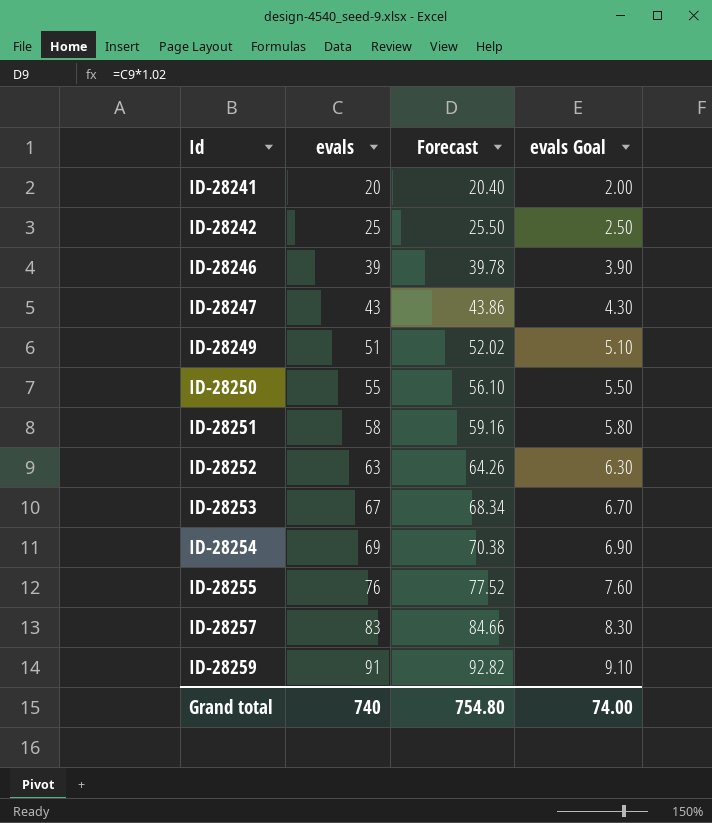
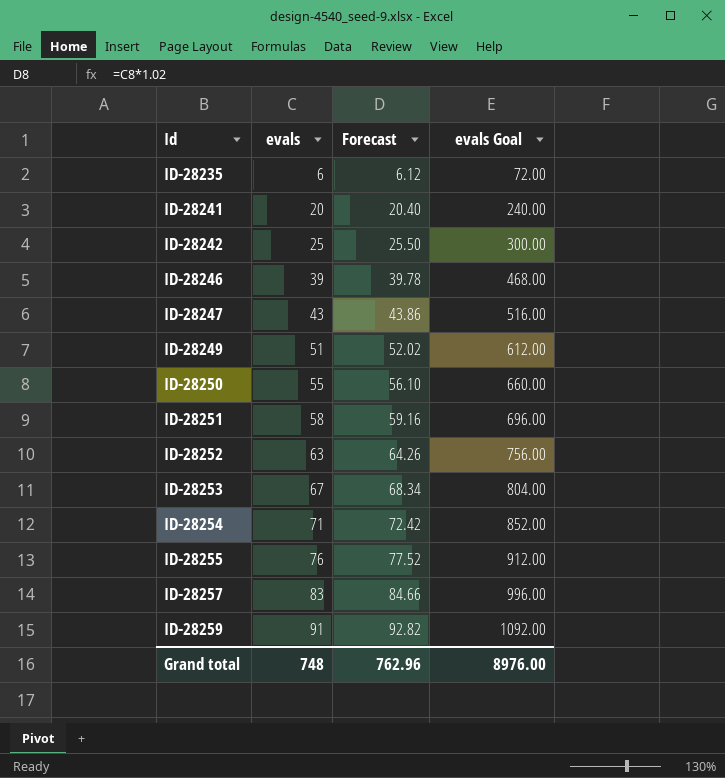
column evals Goal | formula: [evals] * 0.1 -> [evals] * 12
row ID-28235: none -> 6 | 6.12 | 72.00
ID-28254 | evals: 69 -> 71
ID-28254 | Forecast: 70.38 -> 72.42
Grand total | evals: 740 -> 748
Grand total | Forecast: 754.80 -> 762.96
Grand total | evals Goal: 74.00 -> 8976.00

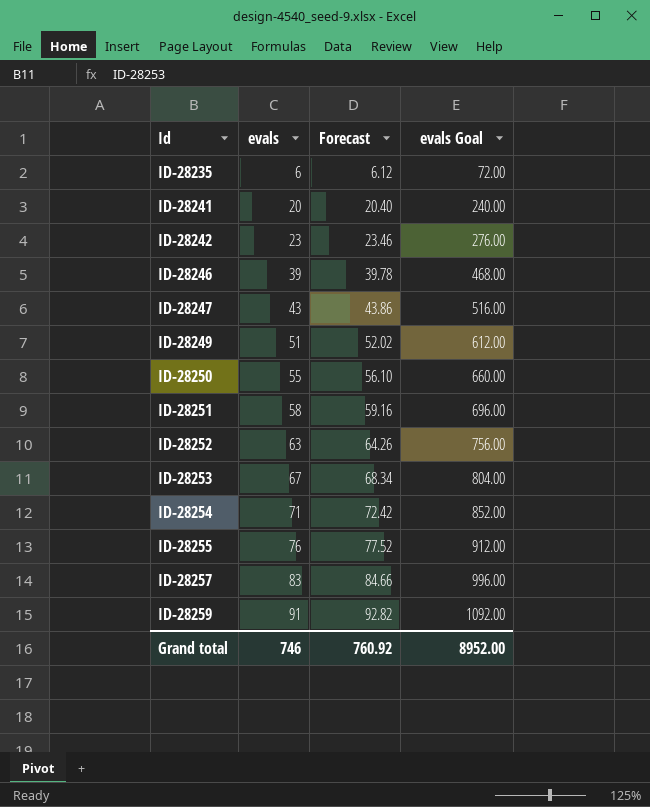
ID-28242 | evals: 25 -> 23
ID-28242 | Forecast: 25.50 -> 23.46
ID-28242 | evals Goal: 300.00 -> 276.00
Grand total | evals: 748 -> 746
Grand total | Forecast: 762.96 -> 760.92
Grand total | evals Goal: 8976.00 -> 8952.00

